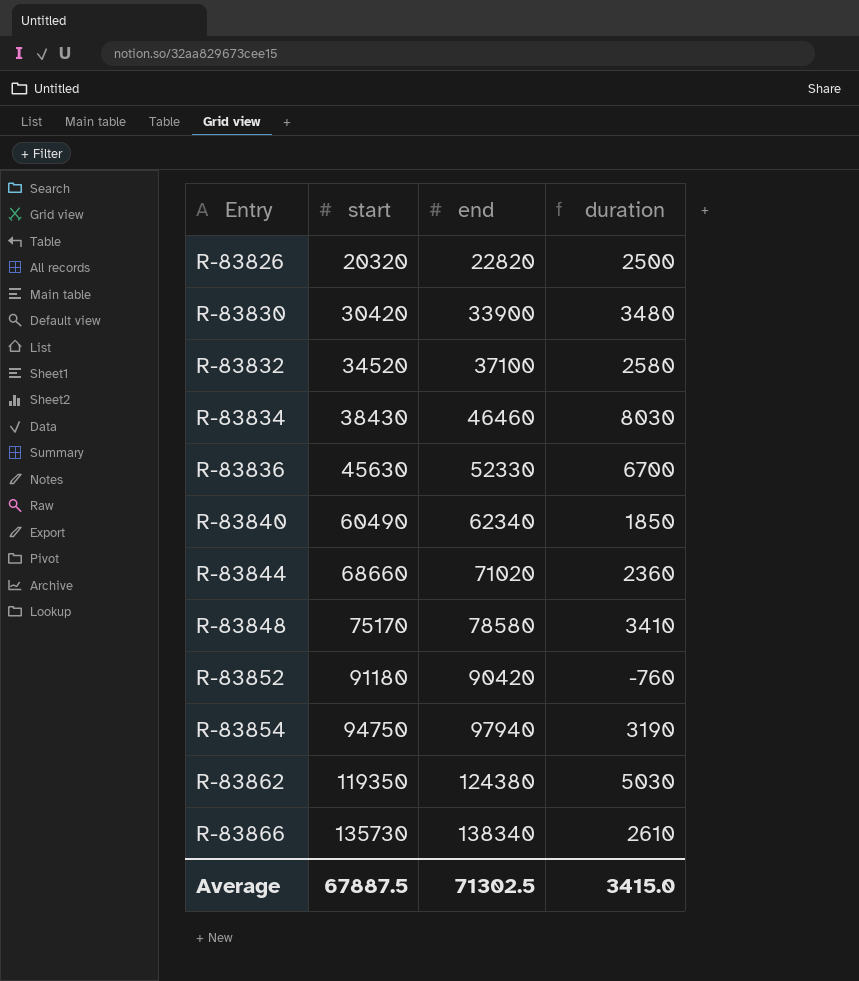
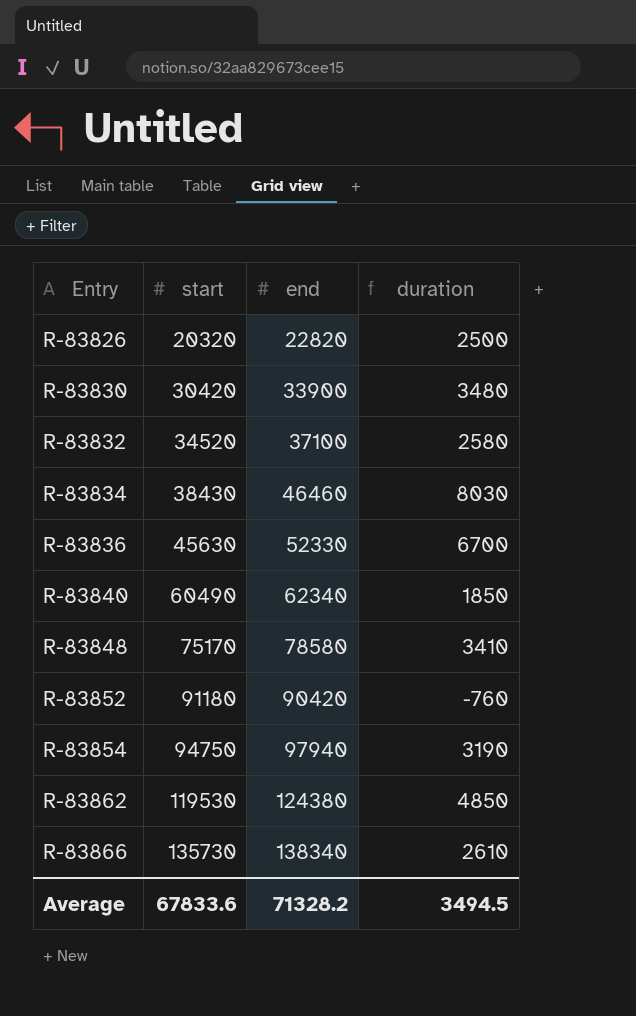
row R-83844: 68660 | 71020 | 2360 -> none
R-83862 | start: 119350 -> 119530
R-83862 | duration: 5030 -> 4850
Average | start: 67887.5 -> 67833.6
Average | end: 71302.5 -> 71328.2
Average | duration: 3415.0 -> 3494.5

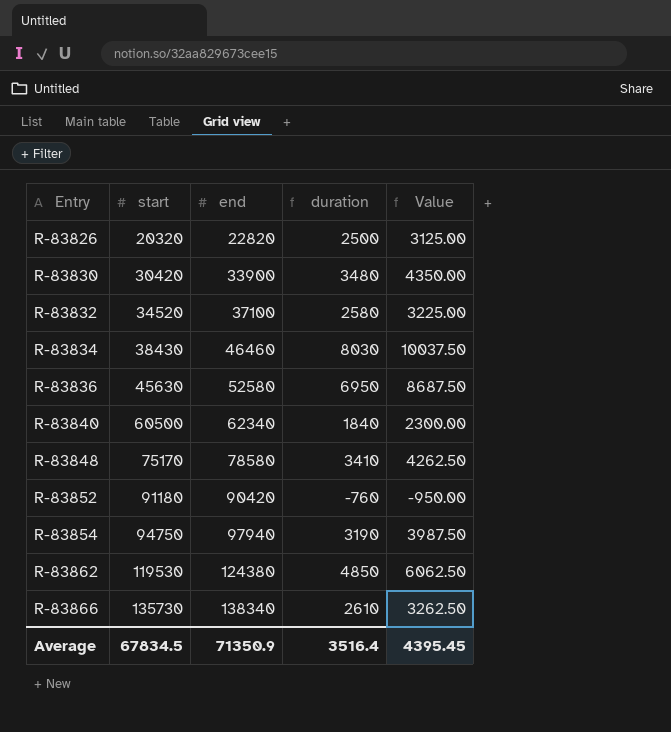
column Value | formula: none -> [duration] * 1.25
R-83836 | end: 52330 -> 52580
R-83836 | duration: 6700 -> 6950
R-83840 | start: 60490 -> 60500
R-83840 | duration: 1850 -> 1840
Average | start: 67833.6 -> 67834.5
Average | end: 71328.2 -> 71350.9
Average | duration: 3494.5 -> 3516.4

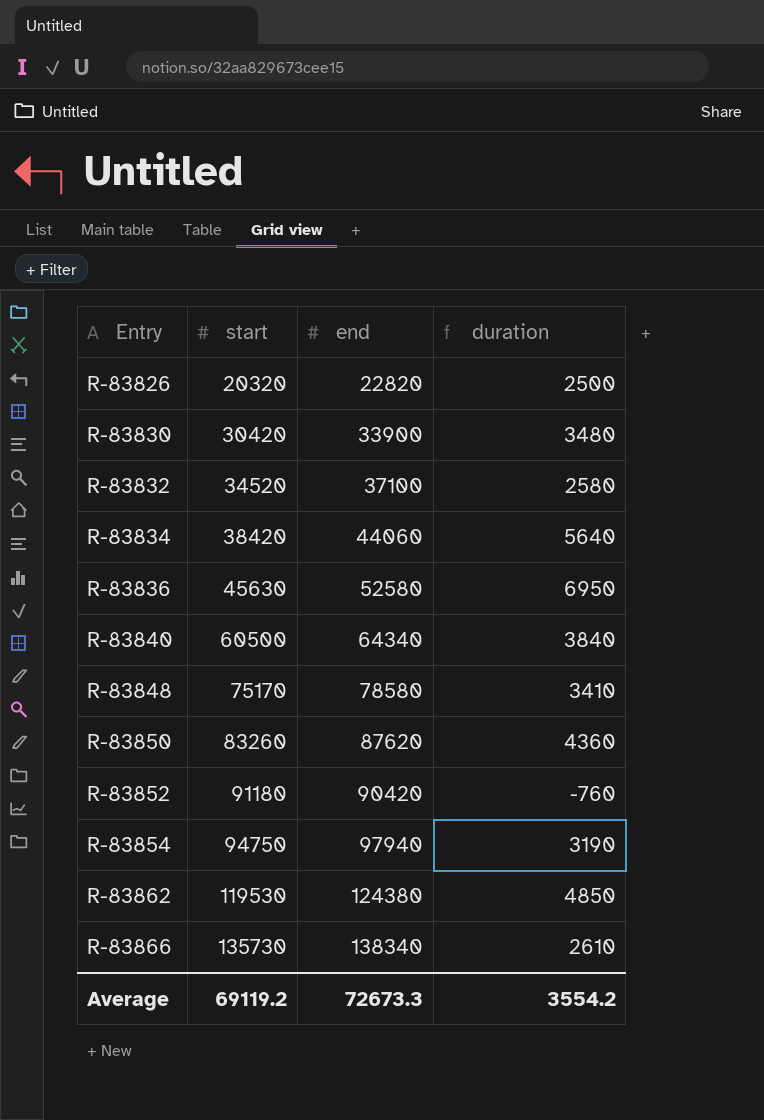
column Value | formula: [duration] * 1.25 -> none
R-83834 | start: 38430 -> 38420
R-83834 | end: 46460 -> 44060
R-83834 | duration: 8030 -> 5640
R-83840 | end: 62340 -> 64340
R-83840 | duration: 1840 -> 3840
row R-83850: none -> 83260 | 87620 | 4360
Average | start: 67834.5 -> 69119.2
Average | end: 71350.9 -> 72673.3
Average | duration: 3516.4 -> 3554.2

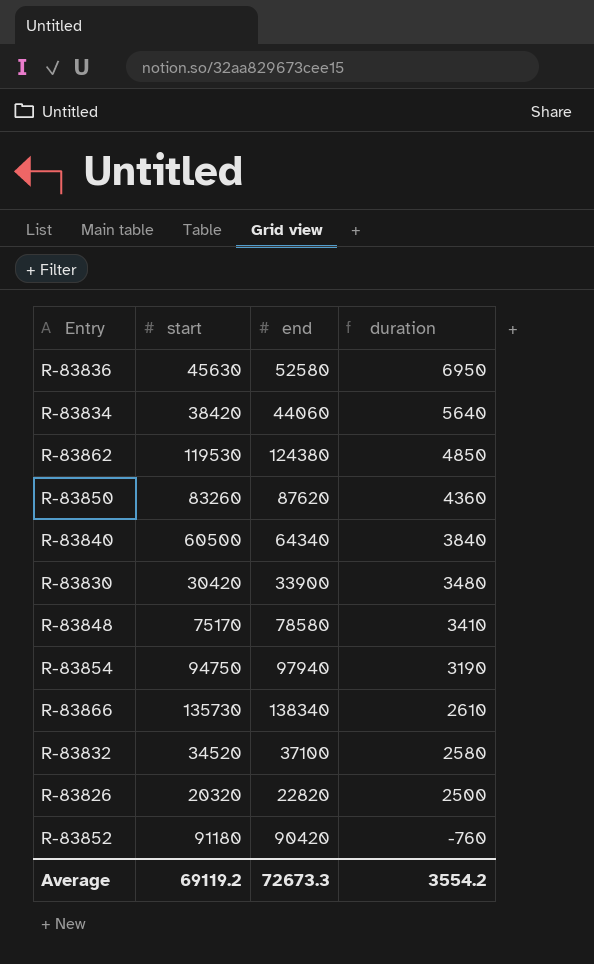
row order: Entry ascending -> duration descending

